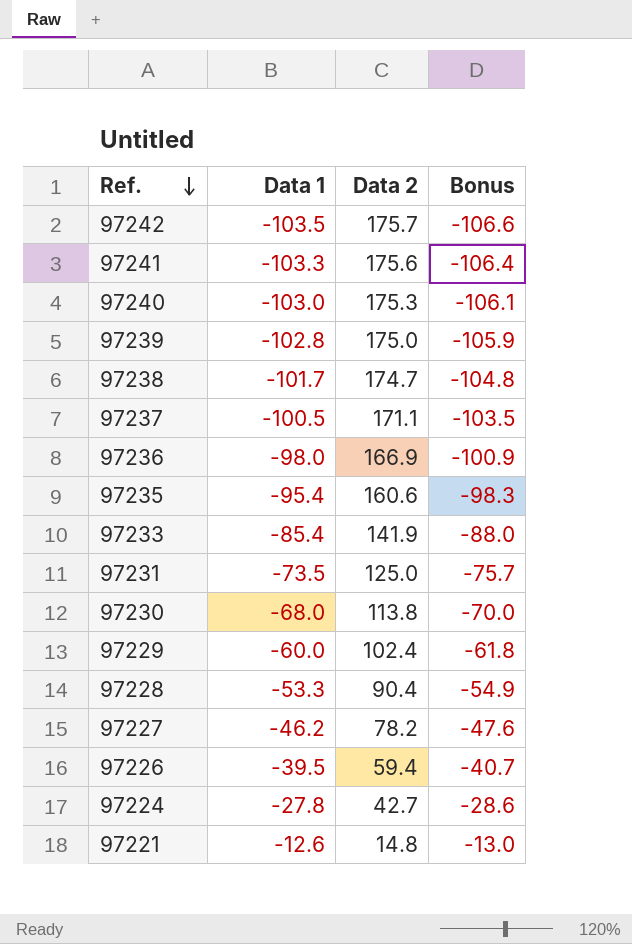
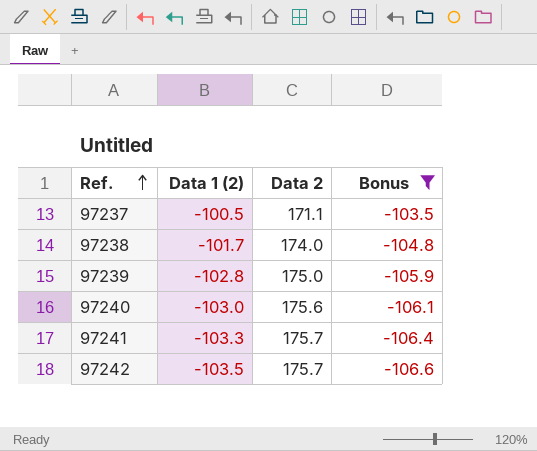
filter: none -> Bonus <= -103.5
row order: Ref. descending -> Ref. ascending
column name: Data 1 -> Data 1 (2)
97238 | Data 2: 174.7 -> 174.0
97240 | Data 2: 175.3 -> 175.6
97241 | Data 2: 175.6 -> 175.7

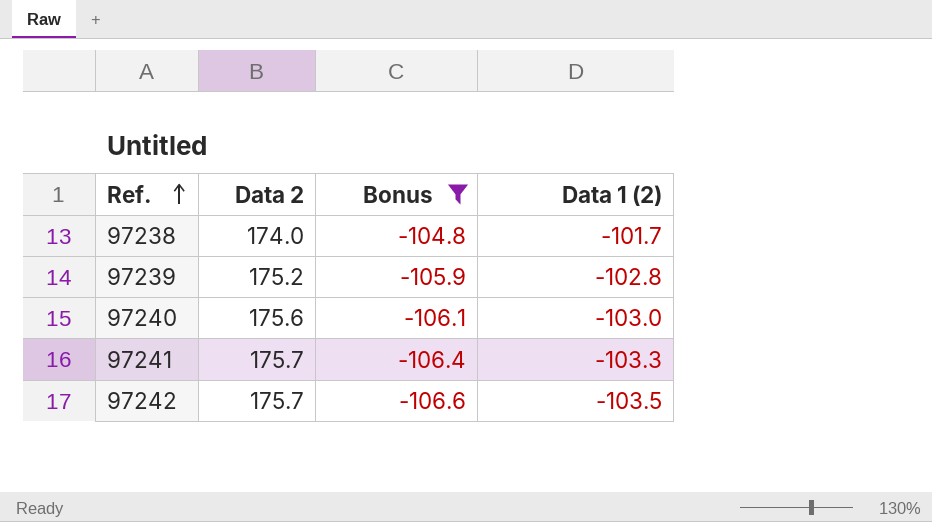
column Data 1 (2) | position: 2 -> 4
row 97237: -100.5 | 171.1 | -103.5 -> none
97239 | Data 2: 175.0 -> 175.2

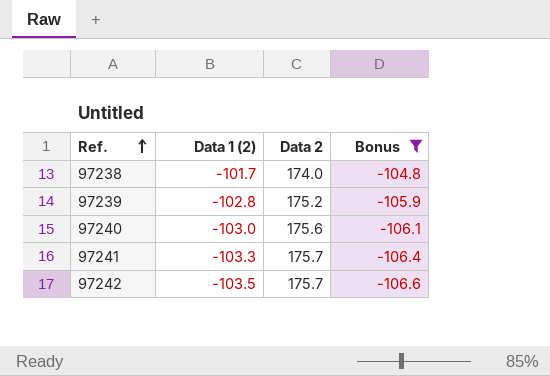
column Data 1 (2) | position: 4 -> 2

